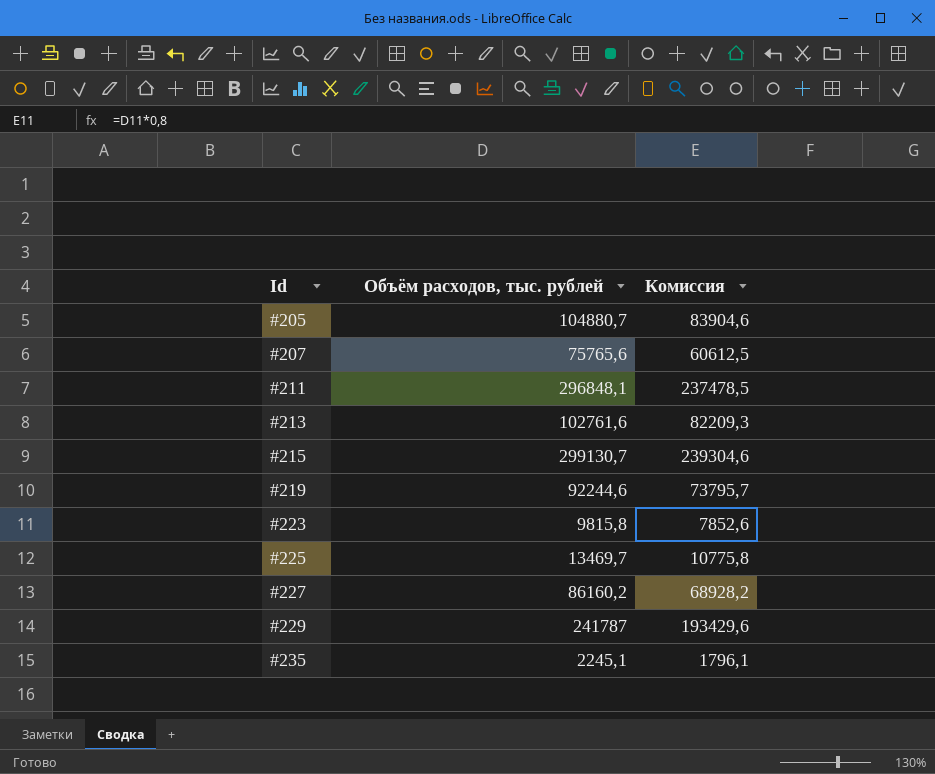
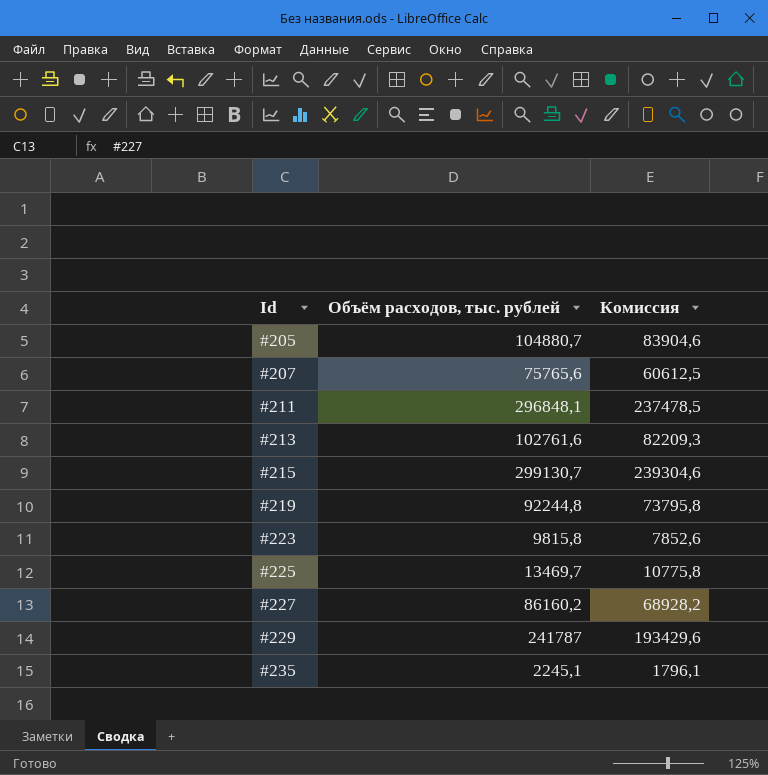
#219 | Объём расходов, тыс. рублей: 92244,6 -> 92244,8
#219 | Комиссия: 73795,7 -> 73795,8

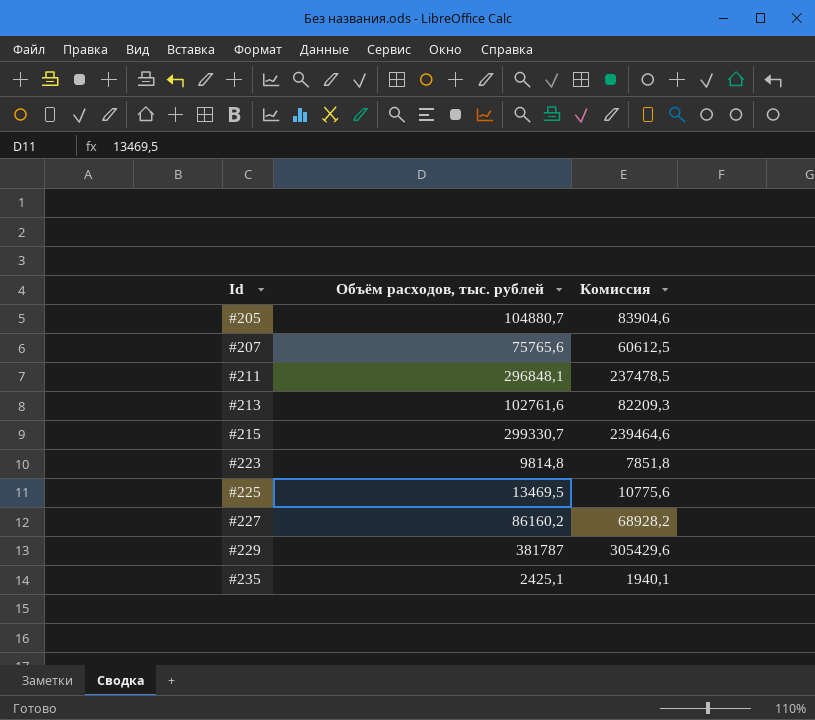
row #219: 92244,8 | 73795,8 -> none
#215 | Объём расходов, тыс. рублей: 299130,7 -> 299330,7
#215 | Комиссия: 239304,6 -> 239464,6
#223 | Объём расходов, тыс. рублей: 9815,8 -> 9814,8
#223 | Комиссия: 7852,6 -> 7851,8
#225 | Объём расходов, тыс. рублей: 13469,7 -> 13469,5
#225 | Комиссия: 10775,8 -> 10775,6
#229 | Объём расходов, тыс. рублей: 241787 -> 381787
#229 | Комиссия: 193429,6 -> 305429,6
#235 | Объём расходов, тыс. рублей: 2245,1 -> 2425,1
#235 | Комиссия: 1796,1 -> 1940,1

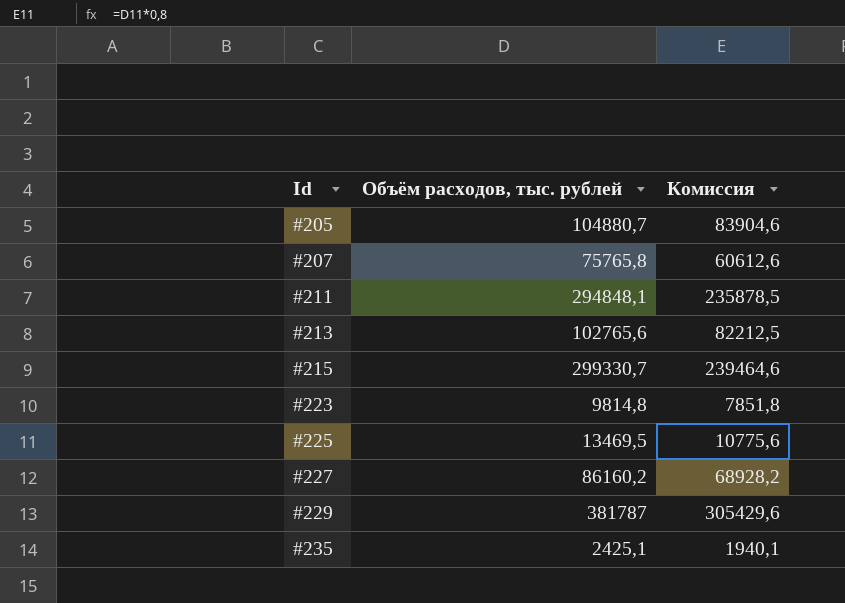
#207 | Объём расходов, тыс. рублей: 75765,6 -> 75765,8
#207 | Комиссия: 60612,5 -> 60612,6
#211 | Объём расходов, тыс. рублей: 296848,1 -> 294848,1
#211 | Комиссия: 237478,5 -> 235878,5
#213 | Объём расходов, тыс. рублей: 102761,6 -> 102765,6
#213 | Комиссия: 82209,3 -> 82212,5

